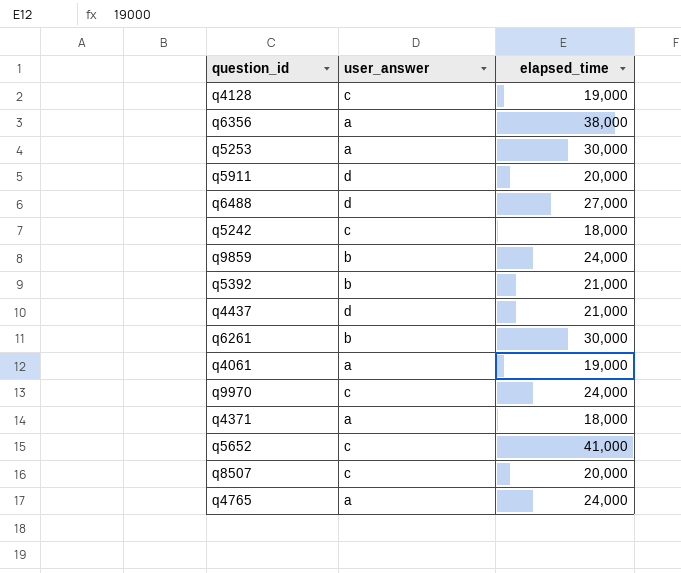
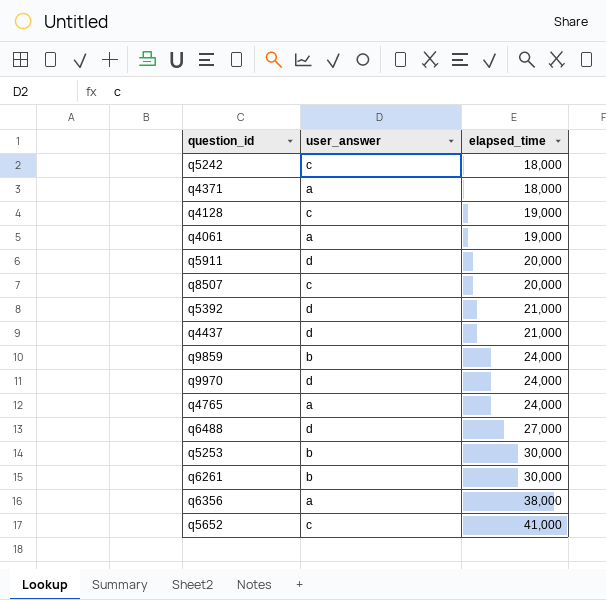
row order: none -> elapsed_time ascending
q5392 | user_answer: b -> d
q9970 | user_answer: c -> d
q5253 | user_answer: a -> b

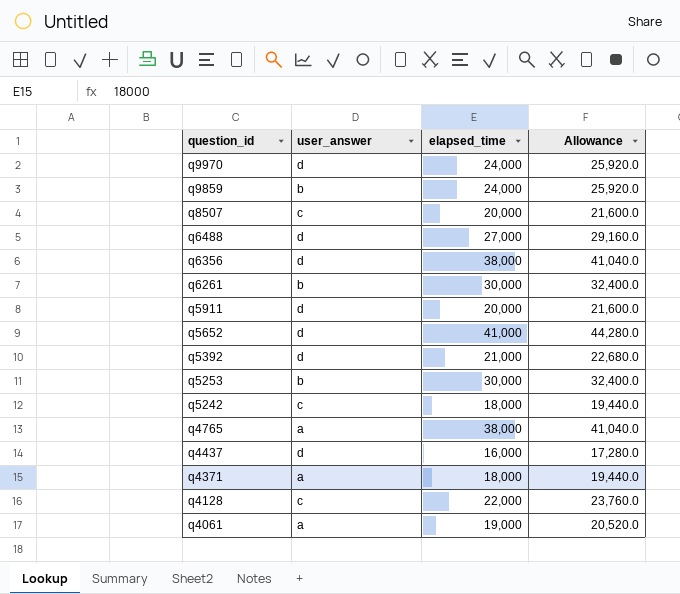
row order: elapsed_time ascending -> question_id descending
column Allowance | formula: none -> [elapsed_time] * 1.08
q6356 | user_answer: a -> d
q5652 | user_answer: c -> d
q4765 | elapsed_time: 24,000 -> 38,000
q4437 | elapsed_time: 21,000 -> 16,000
q4128 | elapsed_time: 19,000 -> 22,000

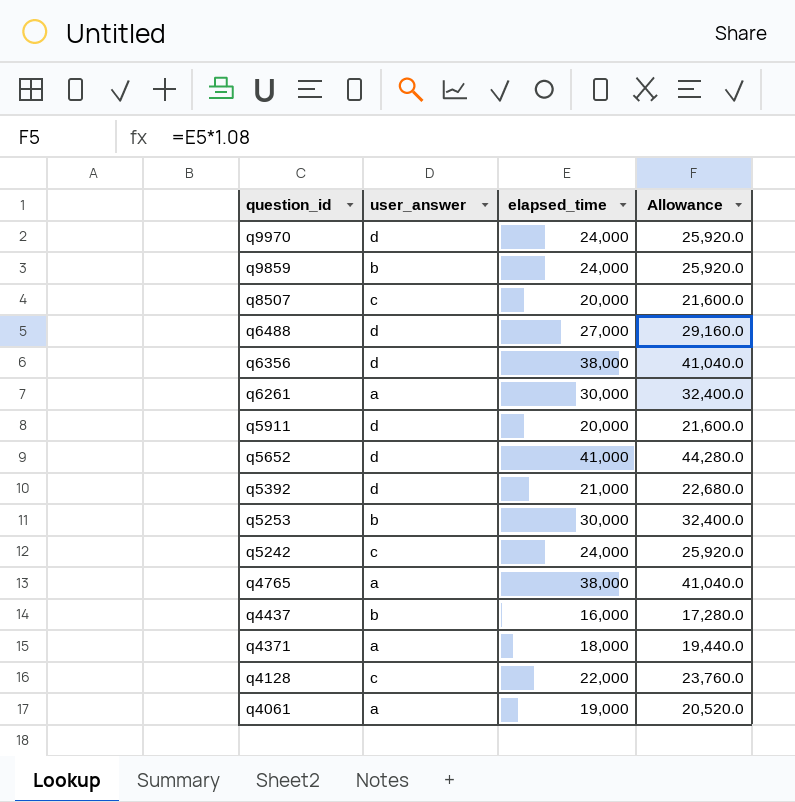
q6261 | user_answer: b -> a
q5242 | elapsed_time: 18,000 -> 24,000
q5242 | Allowance: 19,440.0 -> 25,920.0
q4437 | user_answer: d -> b

